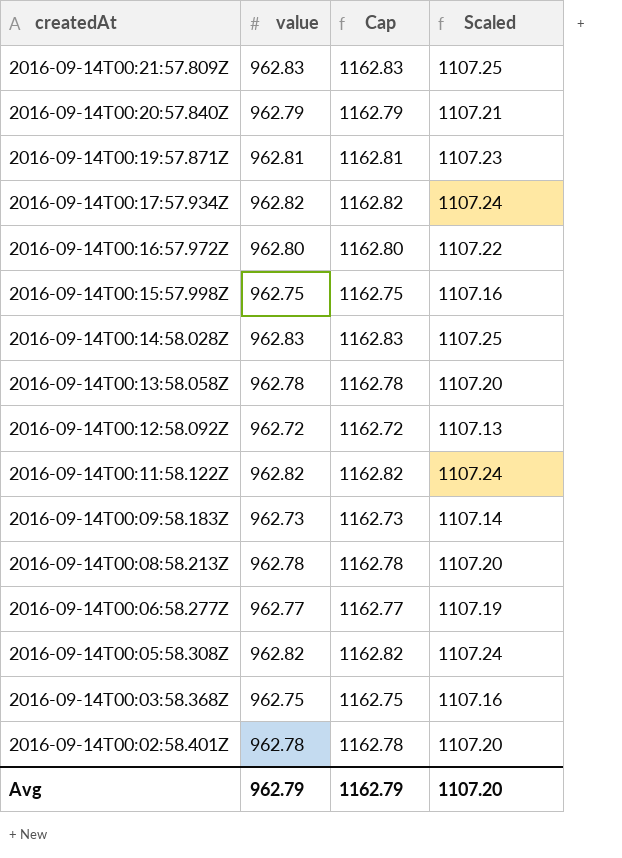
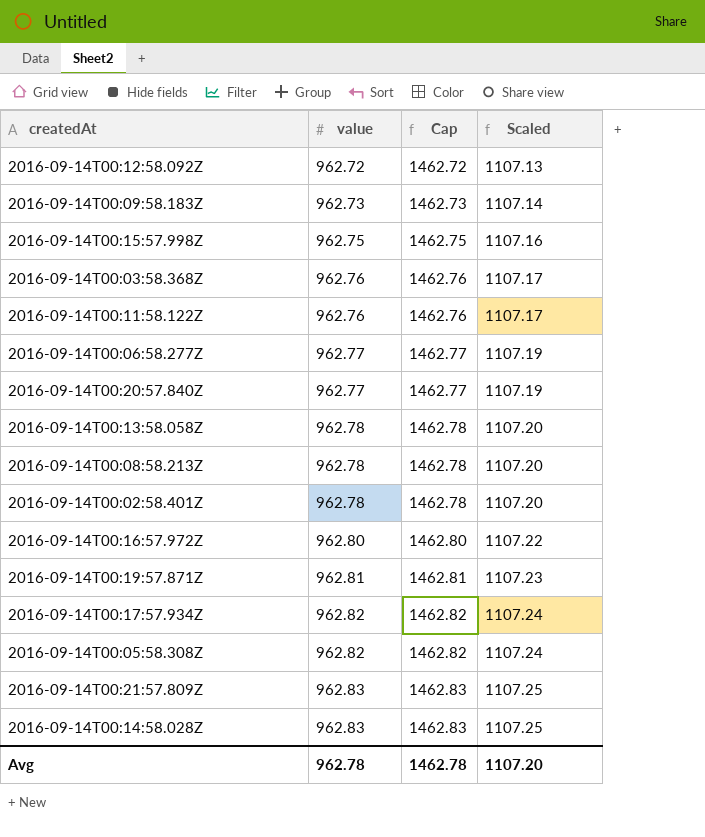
row order: createdAt descending -> value ascending
column Cap | formula: [value] + 200 -> [value] + 500
2016-09-14T00:03:58.368Z | value: 962.75 -> 962.76
2016-09-14T00:03:58.368Z | Scaled: 1107.16 -> 1107.17
2016-09-14T00:11:58.122Z | value: 962.82 -> 962.76
2016-09-14T00:11:58.122Z | Scaled: 1107.24 -> 1107.17
2016-09-14T00:20:57.840Z | value: 962.79 -> 962.77
2016-09-14T00:20:57.840Z | Scaled: 1107.21 -> 1107.19
Avg | value: 962.79 -> 962.78
Avg | Cap: 1162.79 -> 1462.78

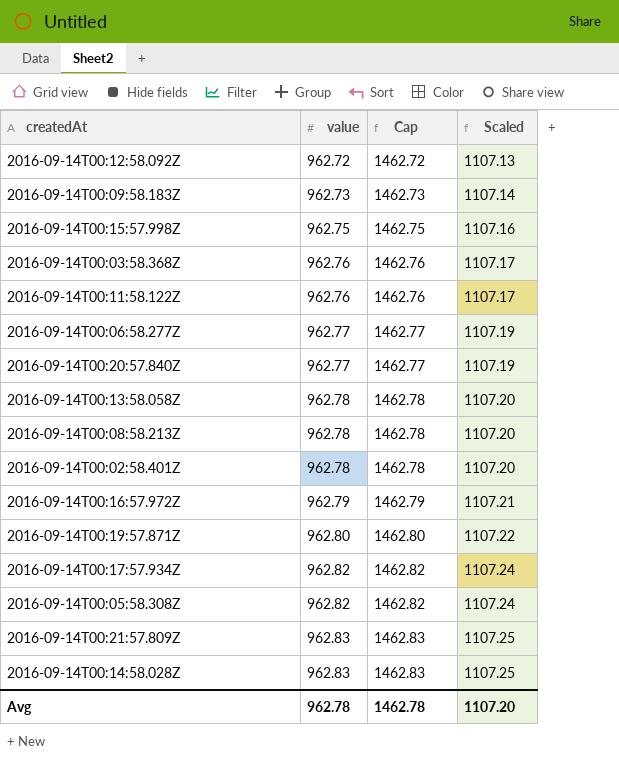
2016-09-14T00:16:57.972Z | value: 962.80 -> 962.79
2016-09-14T00:16:57.972Z | Cap: 1462.80 -> 1462.79
2016-09-14T00:16:57.972Z | Scaled: 1107.22 -> 1107.21
2016-09-14T00:19:57.871Z | value: 962.81 -> 962.80
2016-09-14T00:19:57.871Z | Cap: 1462.81 -> 1462.80
2016-09-14T00:19:57.871Z | Scaled: 1107.23 -> 1107.22

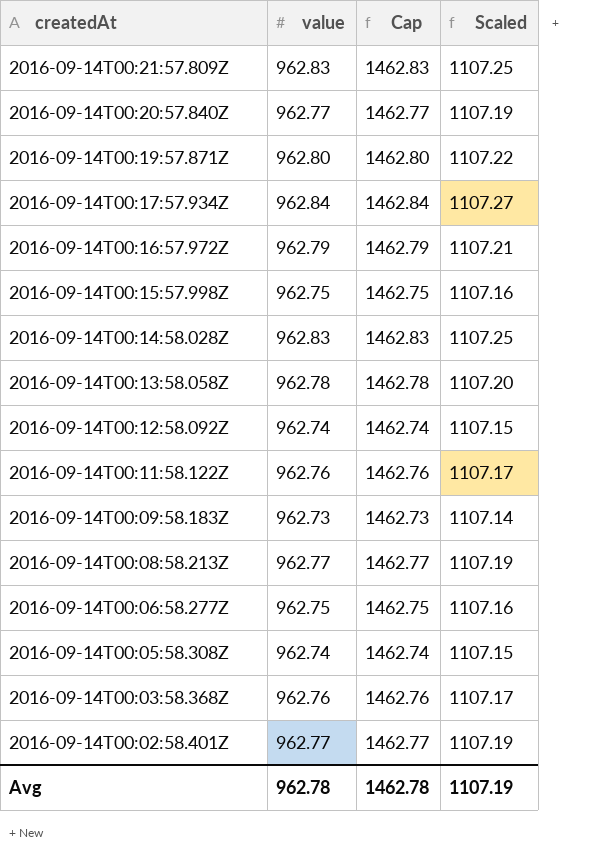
row order: value ascending -> createdAt descending
2016-09-14T00:17:57.934Z | value: 962.82 -> 962.84
2016-09-14T00:17:57.934Z | Cap: 1462.82 -> 1462.84
2016-09-14T00:17:57.934Z | Scaled: 1107.24 -> 1107.27
2016-09-14T00:12:58.092Z | value: 962.72 -> 962.74
2016-09-14T00:12:58.092Z | Cap: 1462.72 -> 1462.74
2016-09-14T00:12:58.092Z | Scaled: 1107.13 -> 1107.15
2016-09-14T00:08:58.213Z | value: 962.78 -> 962.77
2016-09-14T00:08:58.213Z | Cap: 1462.78 -> 1462.77
2016-09-14T00:08:58.213Z | Scaled: 1107.20 -> 1107.19
2016-09-14T00:06:58.277Z | value: 962.77 -> 962.75
2016-09-14T00:06:58.277Z | Cap: 1462.77 -> 1462.75
2016-09-14T00:06:58.277Z | Scaled: 1107.19 -> 1107.16
2016-09-14T00:05:58.308Z | value: 962.82 -> 962.74
2016-09-14T00:05:58.308Z | Cap: 1462.82 -> 1462.74
2016-09-14T00:05:58.308Z | Scaled: 1107.24 -> 1107.15
2016-09-14T00:02:58.401Z | value: 962.78 -> 962.77
2016-09-14T00:02:58.401Z | Cap: 1462.78 -> 1462.77
2016-09-14T00:02:58.401Z | Scaled: 1107.20 -> 1107.19
Avg | Scaled: 1107.20 -> 1107.19

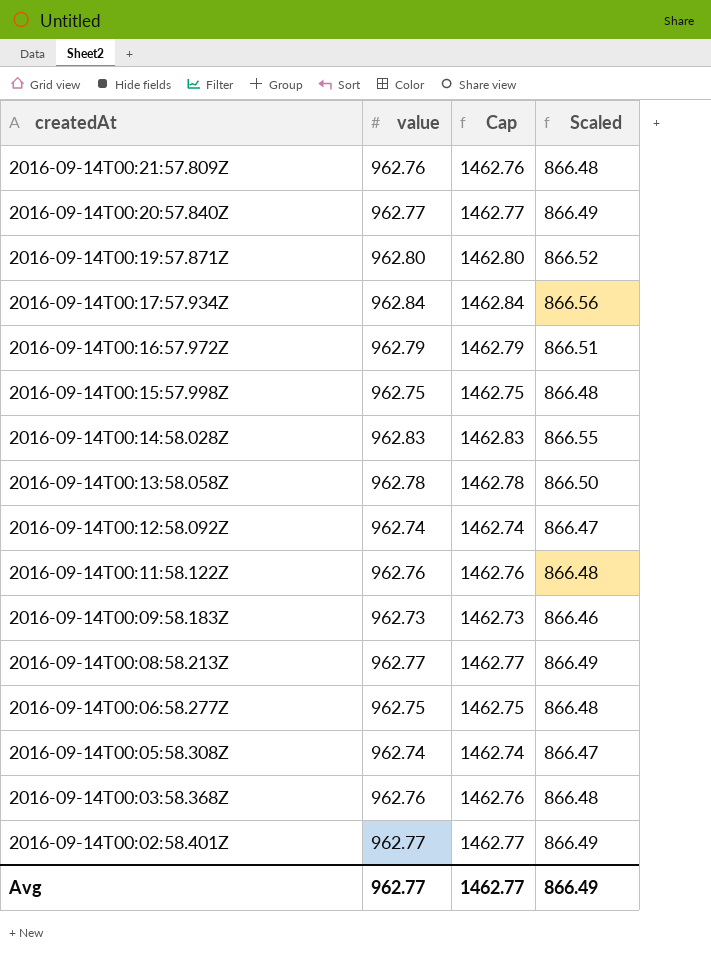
column Scaled | formula: [value] * 1.15 -> [value] * 0.9
2016-09-14T00:21:57.809Z | value: 962.83 -> 962.76
2016-09-14T00:21:57.809Z | Cap: 1462.83 -> 1462.76
Avg | value: 962.78 -> 962.77
Avg | Cap: 1462.78 -> 1462.77
Avg | Scaled: 1107.19 -> 866.49

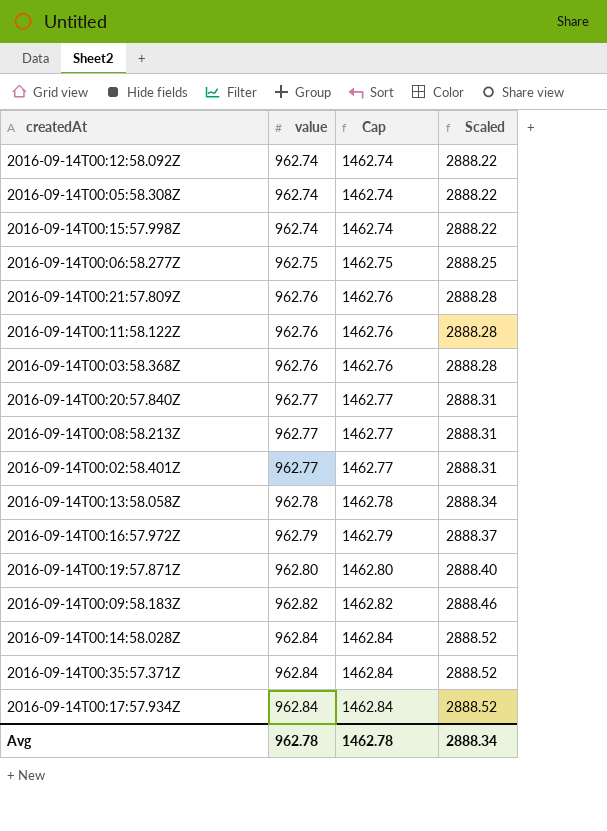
row order: createdAt descending -> value ascending
column Scaled | formula: [value] * 0.9 -> [value] * 3
2016-09-14T00:15:57.998Z | value: 962.75 -> 962.74
2016-09-14T00:15:57.998Z | Cap: 1462.75 -> 1462.74
2016-09-14T00:09:58.183Z | value: 962.73 -> 962.82
2016-09-14T00:09:58.183Z | Cap: 1462.73 -> 1462.82
2016-09-14T00:14:58.028Z | value: 962.83 -> 962.84
2016-09-14T00:14:58.028Z | Cap: 1462.83 -> 1462.84
row 2016-09-14T00:35:57.371Z: none -> 962.84 | 1462.84 | 2888.52
Avg | value: 962.77 -> 962.78
Avg | Cap: 1462.77 -> 1462.78
Avg | Scaled: 866.49 -> 2888.34

